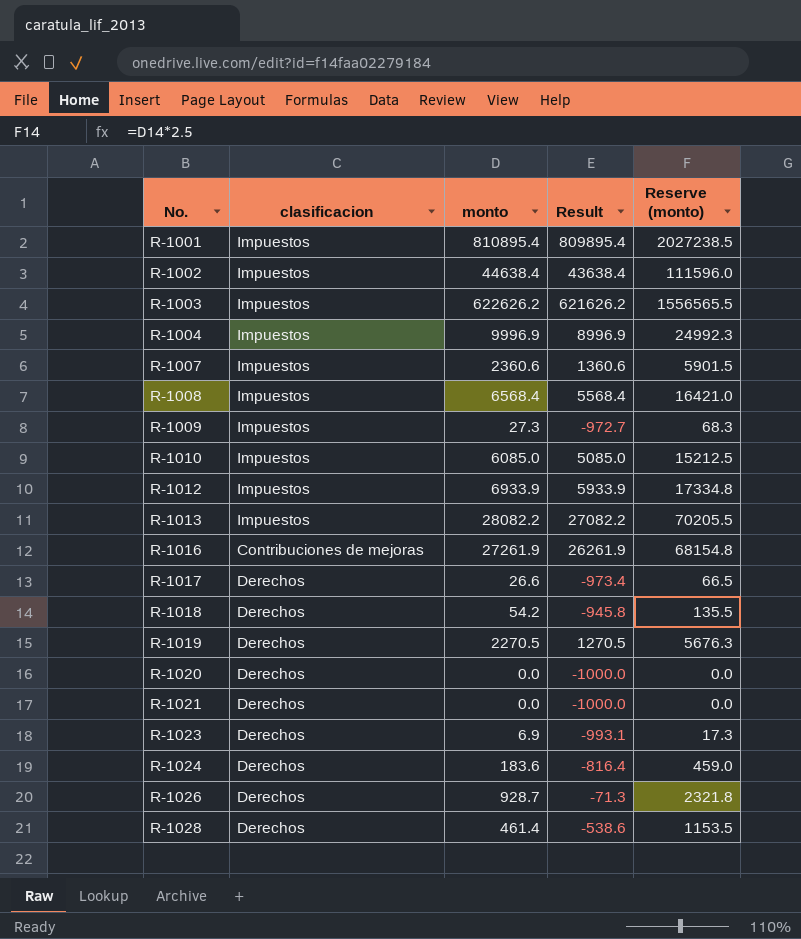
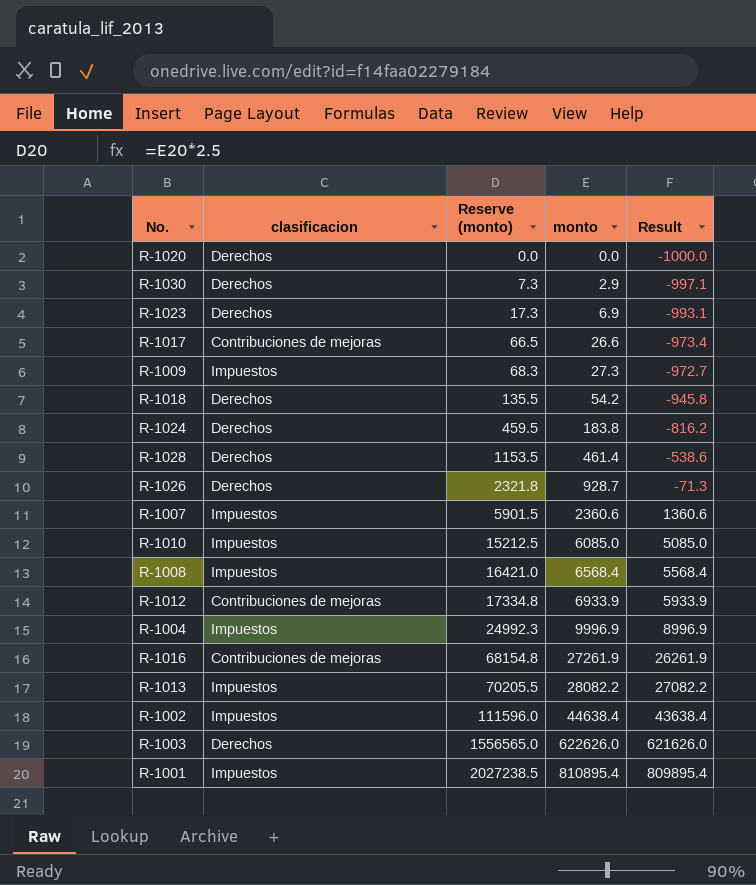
row order: No. ascending -> Reserve (monto) ascending
column Reserve (monto) | position: 5 -> 3
row R-1019: Derechos | 2270.5 | 1270.5 | 5676.3 -> none
row R-1021: Derechos | 0.0 | -1000.0 | 0.0 -> none
row R-1030: none -> Derechos | 7.3 | 2.9 | -997.1
R-1017 | clasificacion: Derechos -> Contribuciones de mejoras
R-1024 | Reserve (monto): 459.0 -> 459.5
R-1024 | monto: 183.6 -> 183.8
R-1024 | Result: -816.4 -> -816.2
R-1012 | clasificacion: Impuestos -> Contribuciones de mejoras
R-1003 | clasificacion: Impuestos -> Derechos
R-1003 | Reserve (monto): 1556565.5 -> 1556565.0
R-1003 | monto: 622626.2 -> 622626.0
R-1003 | Result: 621626.2 -> 621626.0

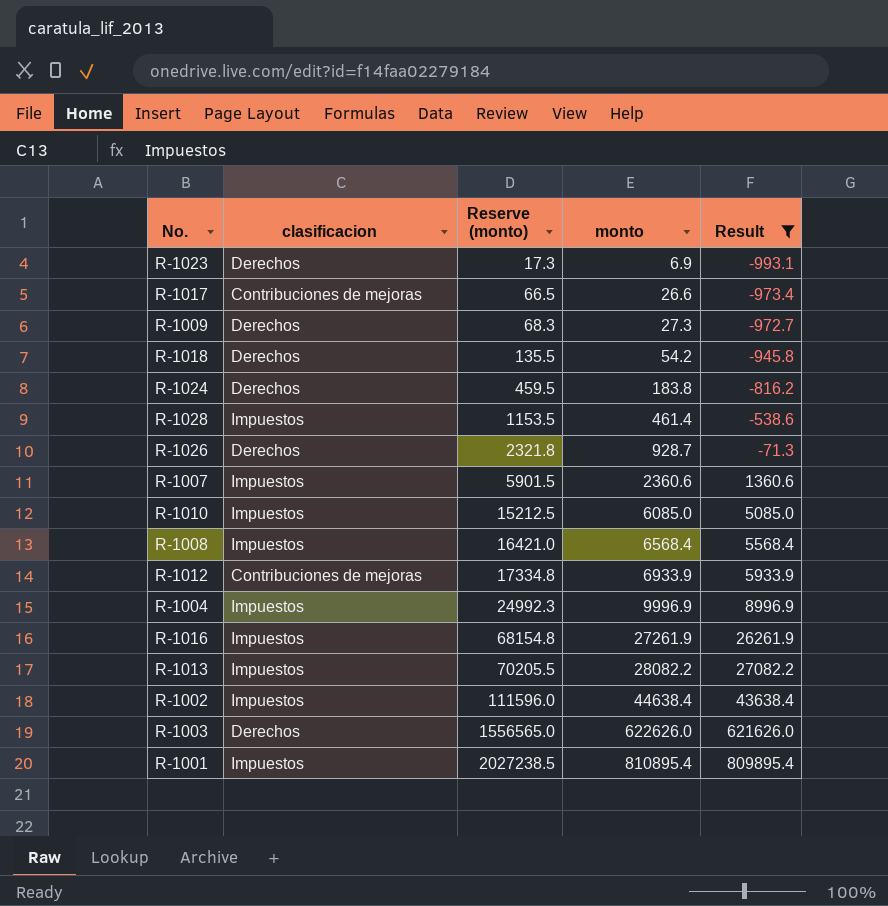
filter: none -> Result >= -993.1
R-1009 | clasificacion: Impuestos -> Derechos
R-1028 | clasificacion: Derechos -> Impuestos
R-1016 | clasificacion: Contribuciones de mejoras -> Impuestos

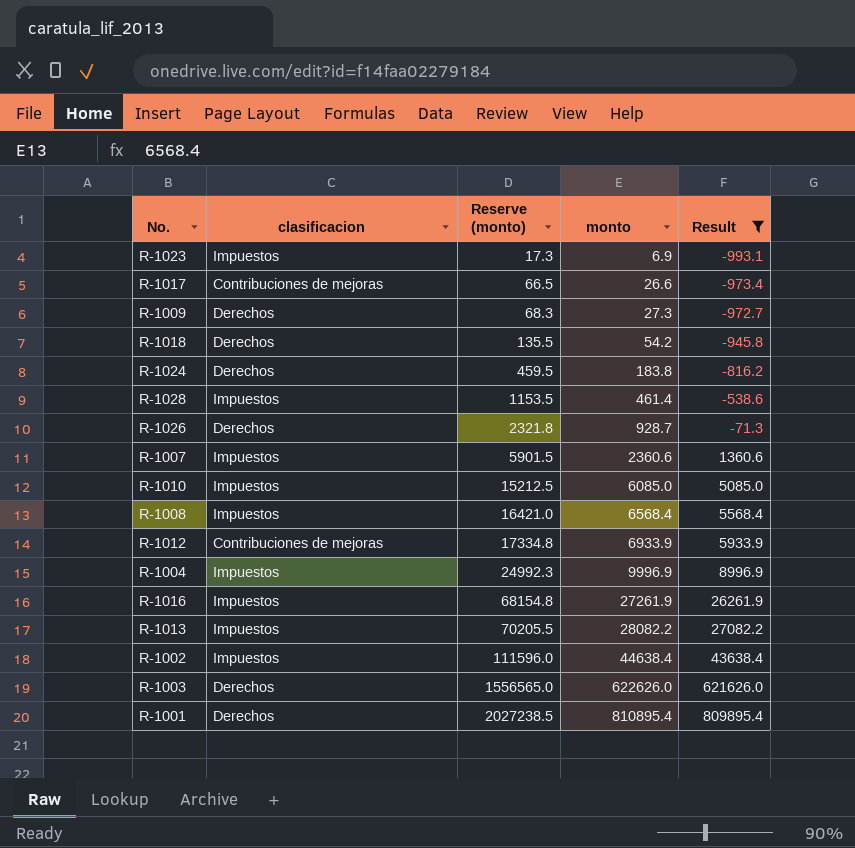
R-1023 | clasificacion: Derechos -> Impuestos
R-1001 | clasificacion: Impuestos -> Derechos

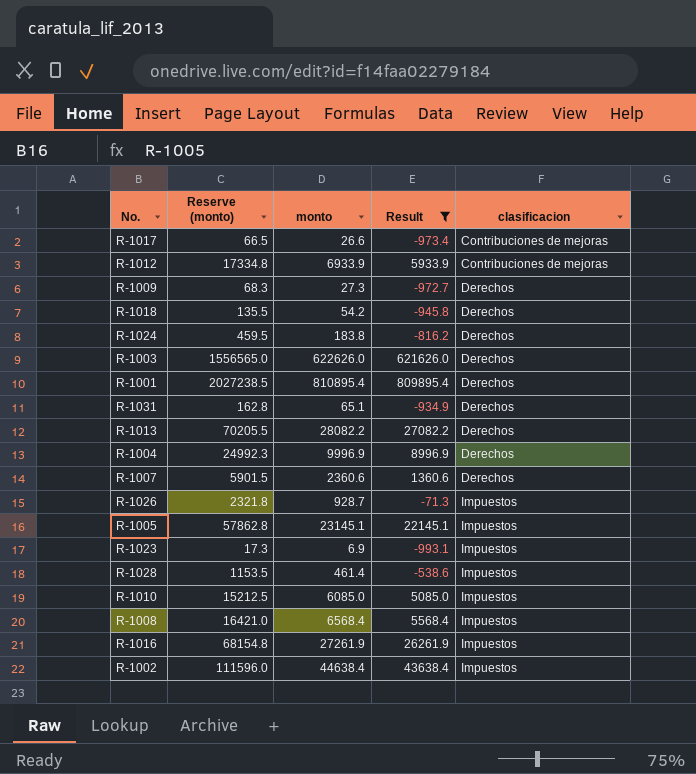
row order: Reserve (monto) ascending -> clasificacion ascending
column clasificacion | position: 2 -> 5
row R-1031: none -> 162.8 | 65.1 | -934.9 | Derechos
R-1013 | clasificacion: Impuestos -> Derechos
R-1004 | clasificacion: Impuestos -> Derechos
R-1007 | clasificacion: Impuestos -> Derechos
R-1026 | clasificacion: Derechos -> Impuestos
row R-1005: none -> 57862.8 | 23145.1 | 22145.1 | Impuestos

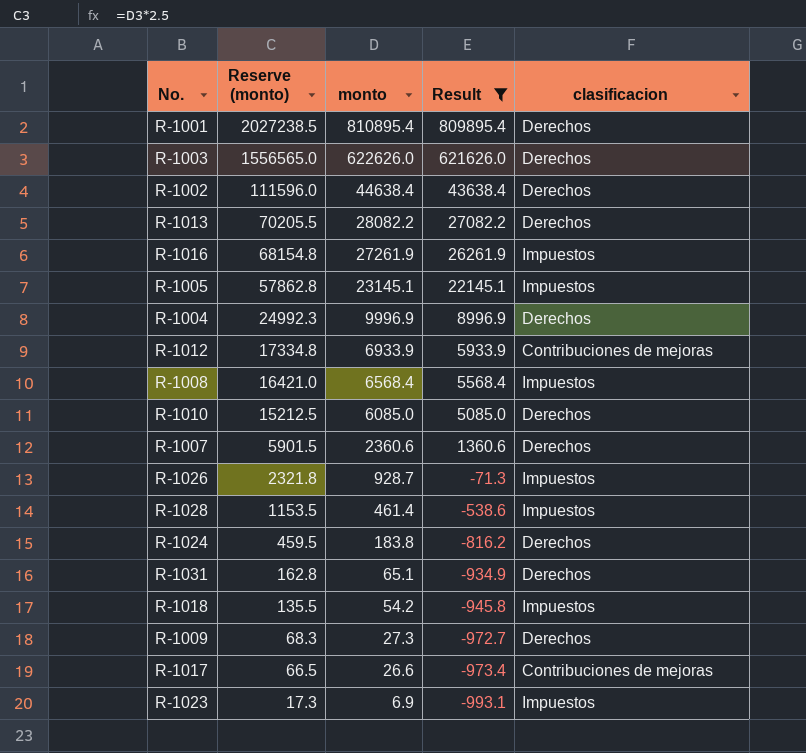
row order: clasificacion ascending -> Reserve (monto) descending
R-1002 | clasificacion: Impuestos -> Derechos
R-1010 | clasificacion: Impuestos -> Derechos
R-1018 | clasificacion: Derechos -> Impuestos

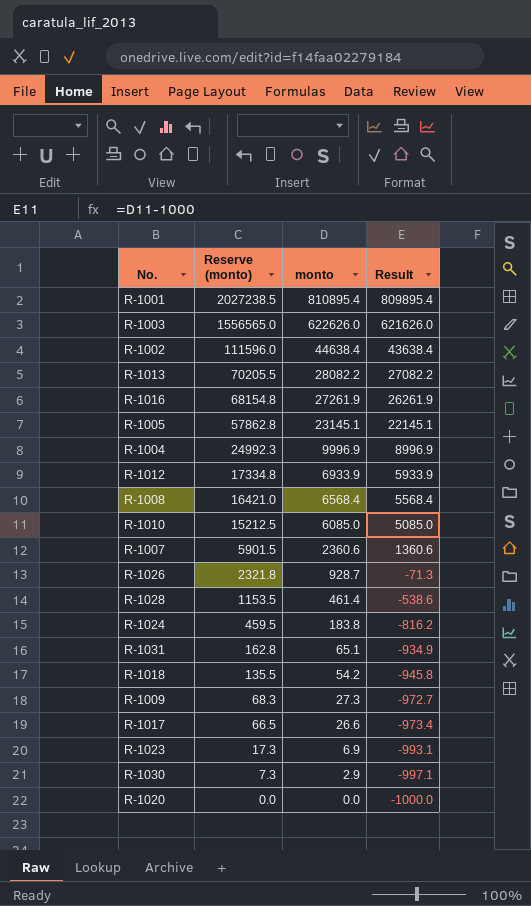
filter: Result >= -993.1 -> none
column clasificacion | position: 5 -> none

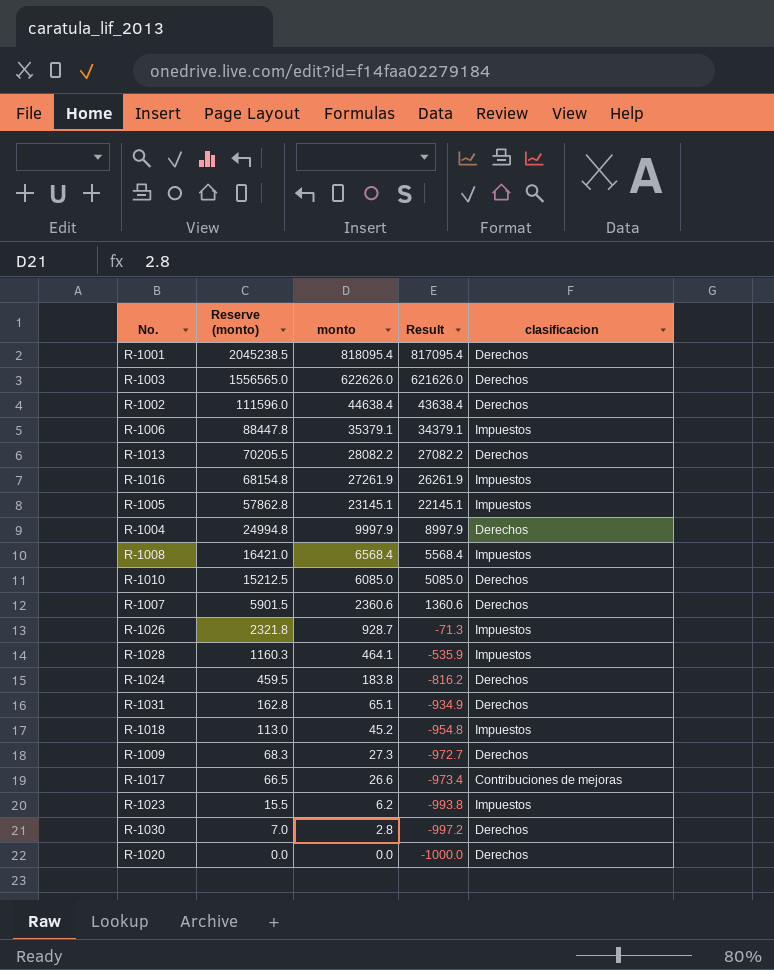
column clasificacion | position: none -> 5
row R-1012: 17334.8 | 6933.9 | 5933.9 -> none
R-1001 | Reserve (monto): 2027238.5 -> 2045238.5
R-1001 | monto: 810895.4 -> 818095.4
R-1001 | Result: 809895.4 -> 817095.4
row R-1006: none -> 88447.8 | 35379.1 | 34379.1 | Impuestos
R-1004 | Reserve (monto): 24992.3 -> 24994.8
R-1004 | monto: 9996.9 -> 9997.9
R-1004 | Result: 8996.9 -> 8997.9
R-1028 | Reserve (monto): 1153.5 -> 1160.3
R-1028 | monto: 461.4 -> 464.1
R-1028 | Result: -538.6 -> -535.9
R-1018 | Reserve (monto): 135.5 -> 113.0
R-1018 | monto: 54.2 -> 45.2
R-1018 | Result: -945.8 -> -954.8
R-1023 | Reserve (monto): 17.3 -> 15.5
R-1023 | monto: 6.9 -> 6.2
R-1023 | Result: -993.1 -> -993.8
R-1030 | Reserve (monto): 7.3 -> 7.0
R-1030 | monto: 2.9 -> 2.8
R-1030 | Result: -997.1 -> -997.2

